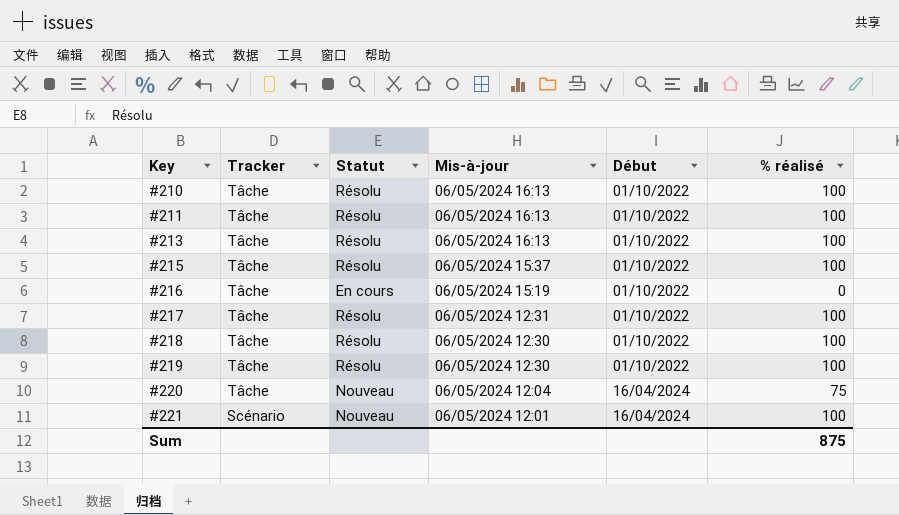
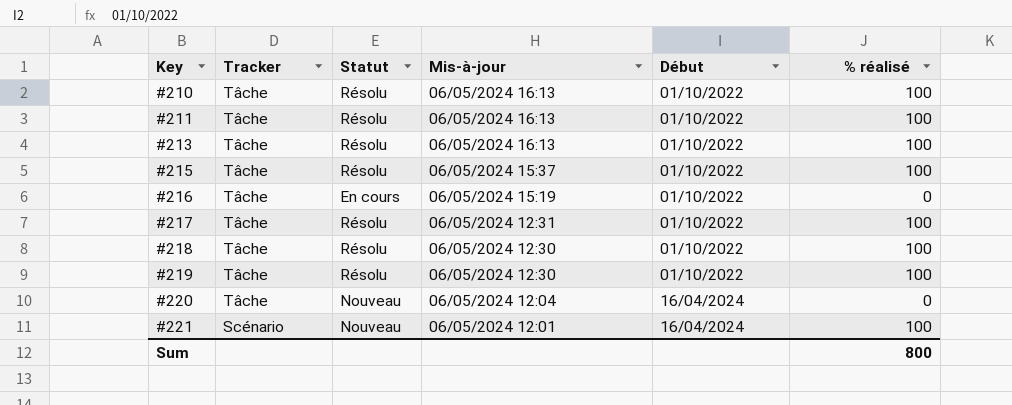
#220 | % réalisé: 75 -> 0
Sum | % réalisé: 875 -> 800

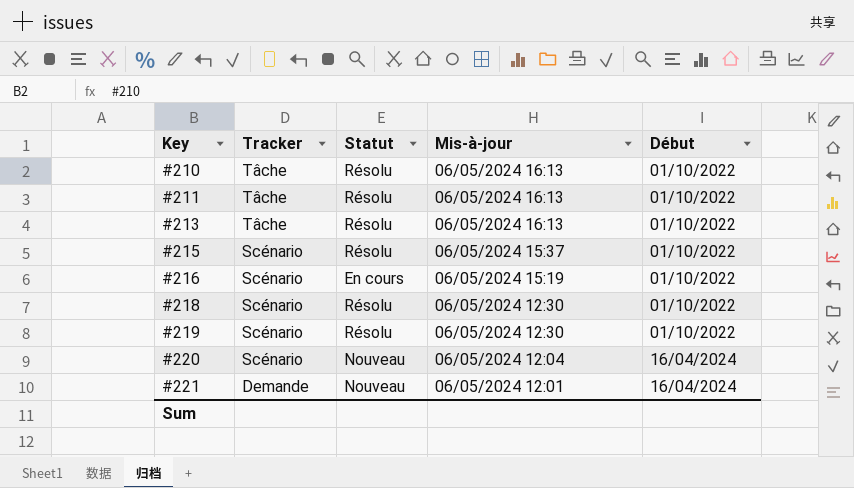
column % réalisé | position: 6 -> none
row #217: Tâche | Résolu | 06/05/2024 12:31 | 01/10/2022 | 100 -> none
#215 | Tracker: Tâche -> Scénario
#216 | Tracker: Tâche -> Scénario
#218 | Tracker: Tâche -> Scénario
#219 | Tracker: Tâche -> Scénario
#220 | Tracker: Tâche -> Scénario
#221 | Tracker: Scénario -> Demande

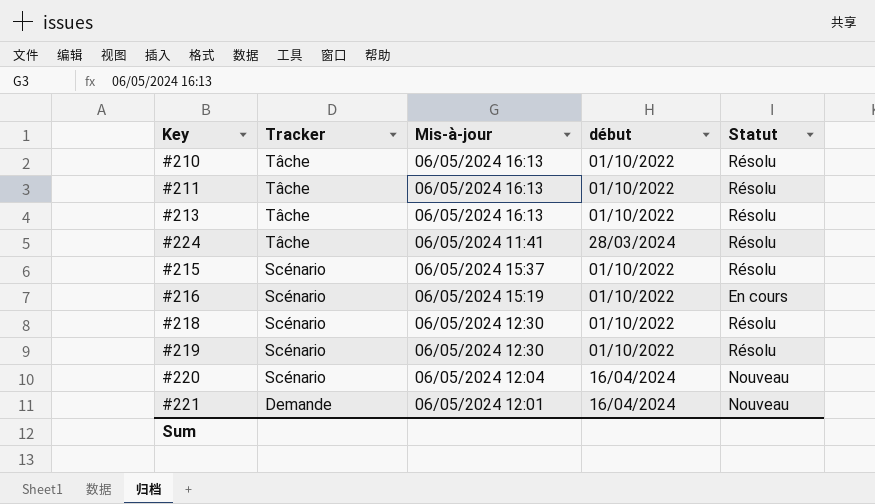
column name: Début -> début
column Statut | position: 3 -> 5
row #224: none -> Tâche | 06/05/2024 11:41 | 28/03/2024 | Résolu

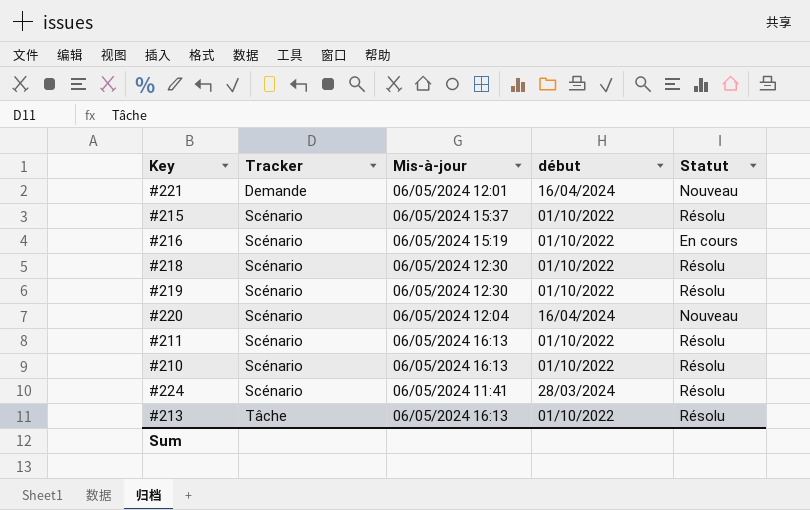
row order: Tracker descending -> Tracker ascending
#211 | Tracker: Tâche -> Scénario
#210 | Tracker: Tâche -> Scénario
#224 | Tracker: Tâche -> Scénario

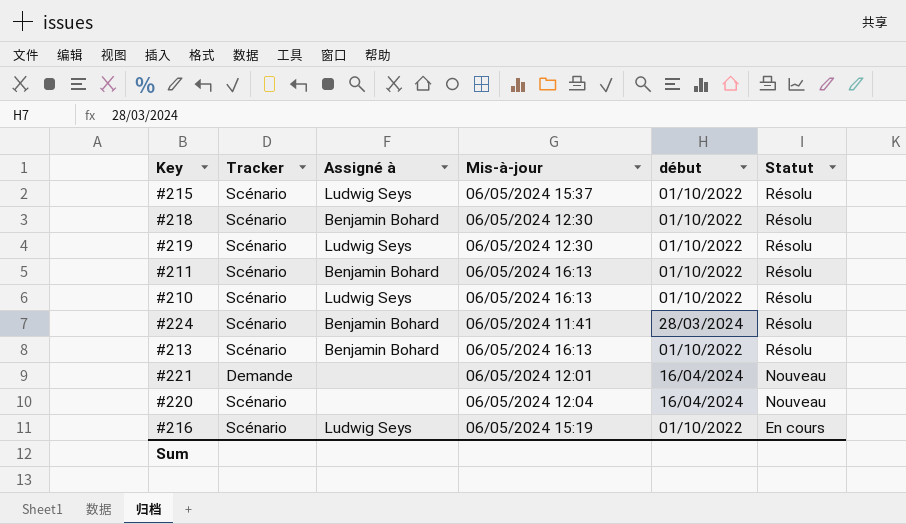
row order: Tracker ascending -> Statut descending
column Assigné à | position: none -> 3
#213 | Tracker: Tâche -> Scénario

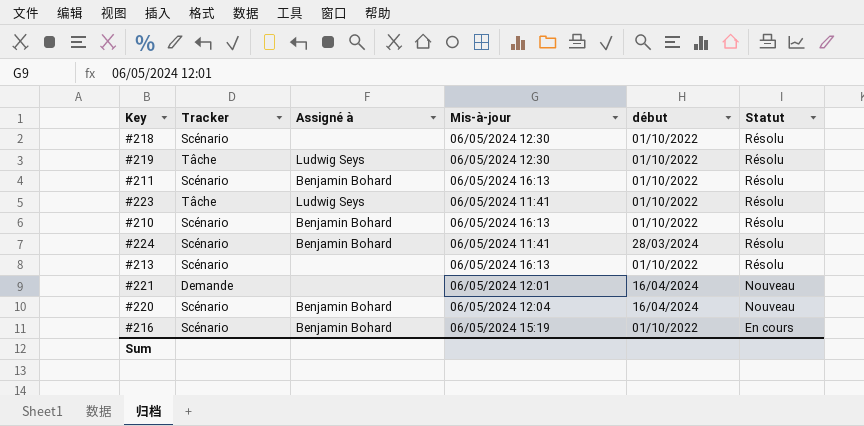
row #215: Scénario | Ludwig Seys | 06/05/2024 15:37 | 01/10/2022 | Résolu -> none
#218 | Assigné à: Benjamin Bohard -> none
#219 | Tracker: Scénario -> Tâche
row #223: none -> Tâche | Ludwig Seys | 06/05/2024 11:41 | 01/10/2022 | Résolu
#210 | Assigné à: Ludwig Seys -> Benjamin Bohard
#213 | Assigné à: Benjamin Bohard -> none
#220 | Assigné à: none -> Benjamin Bohard
#216 | Assigné à: Ludwig Seys -> Benjamin Bohard

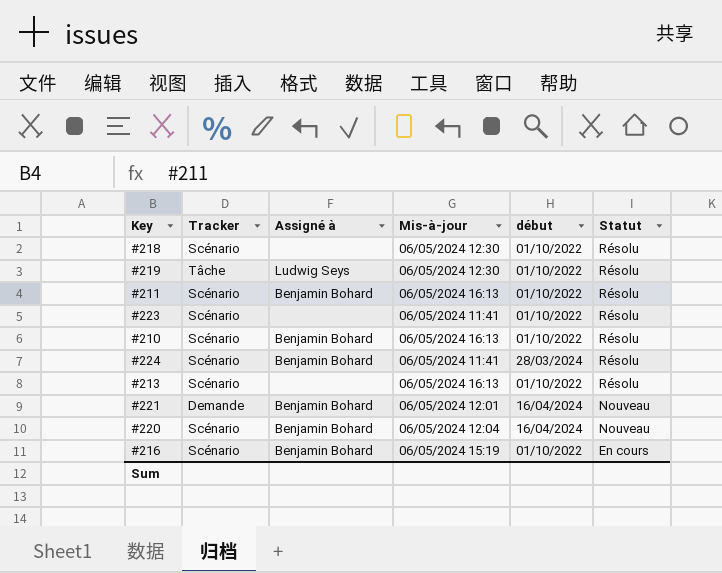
#223 | Tracker: Tâche -> Scénario
#223 | Assigné à: Ludwig Seys -> none
#221 | Assigné à: none -> Benjamin Bohard

